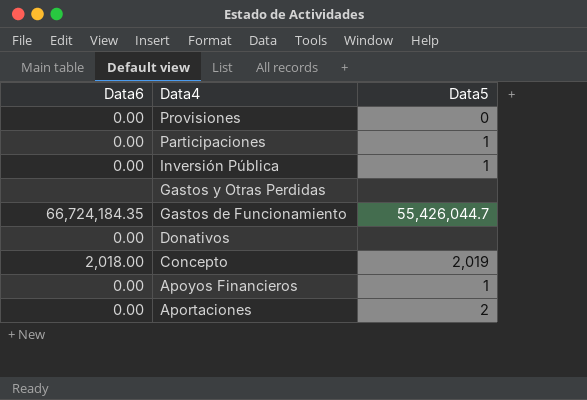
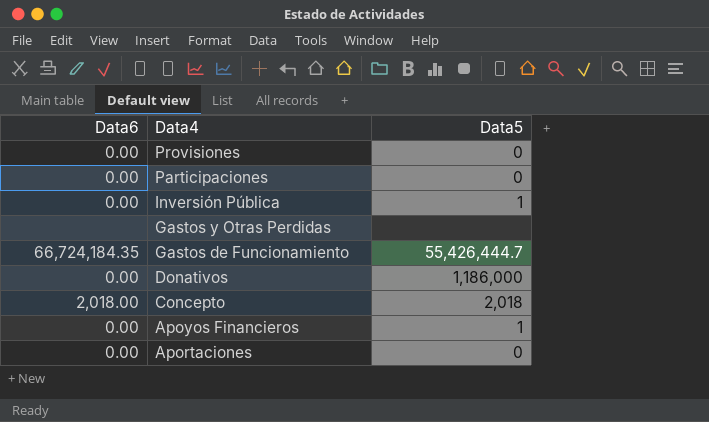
Participaciones | Data5: 1 -> 0
Gastos de Funcionamiento | Data5: 55,426,044.7 -> 55,426,444.7
Donativos | Data5: none -> 1,186,000
Concepto | Data5: 2,019 -> 2,018
Aportaciones | Data5: 2 -> 0

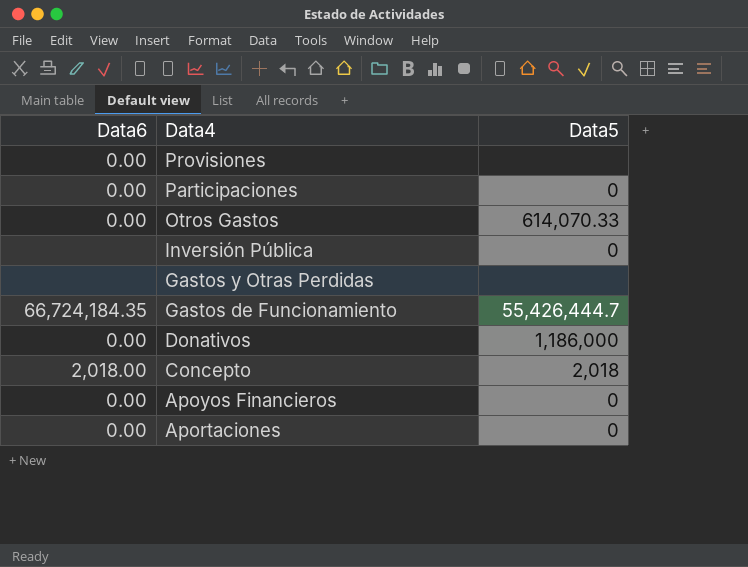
Provisiones | Data5: 0 -> none
row Otros Gastos: none -> 0.00 | 614,070.33
Inversión Pública | Data6: 0.00 -> none
Inversión Pública | Data5: 1 -> 0
Apoyos Financieros | Data5: 1 -> 0

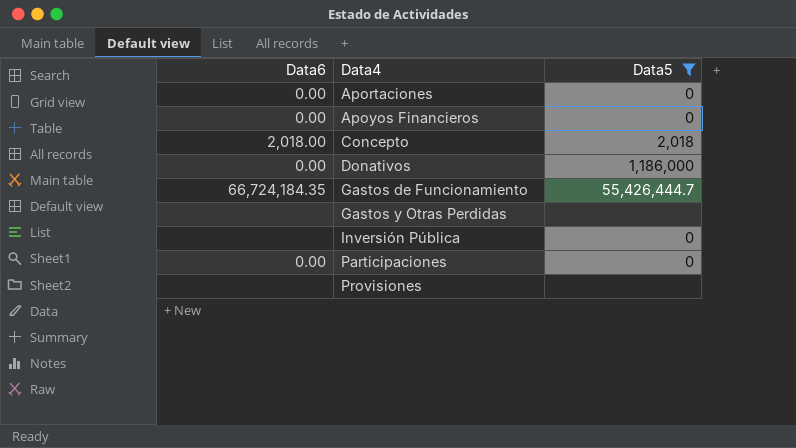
filter: none -> Data5 != 614,070.33
row order: Data4 descending -> Data4 ascending
Provisiones | Data6: 0.00 -> none

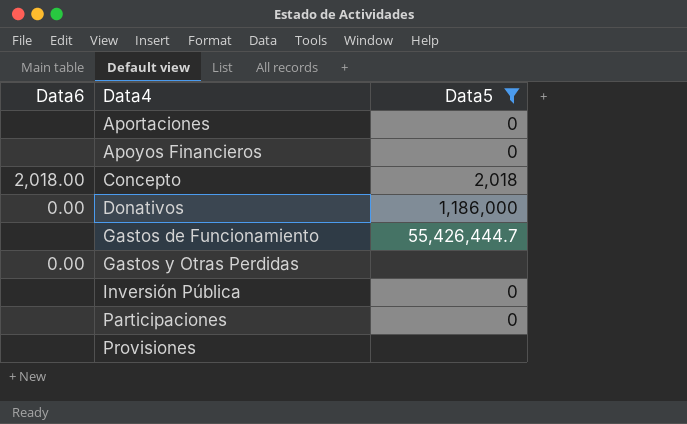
Aportaciones | Data6: 0.00 -> none
Apoyos Financieros | Data6: 0.00 -> none
Gastos de Funcionamiento | Data6: 66,724,184.35 -> none
Gastos y Otras Perdidas | Data6: none -> 0.00
Participaciones | Data6: 0.00 -> none

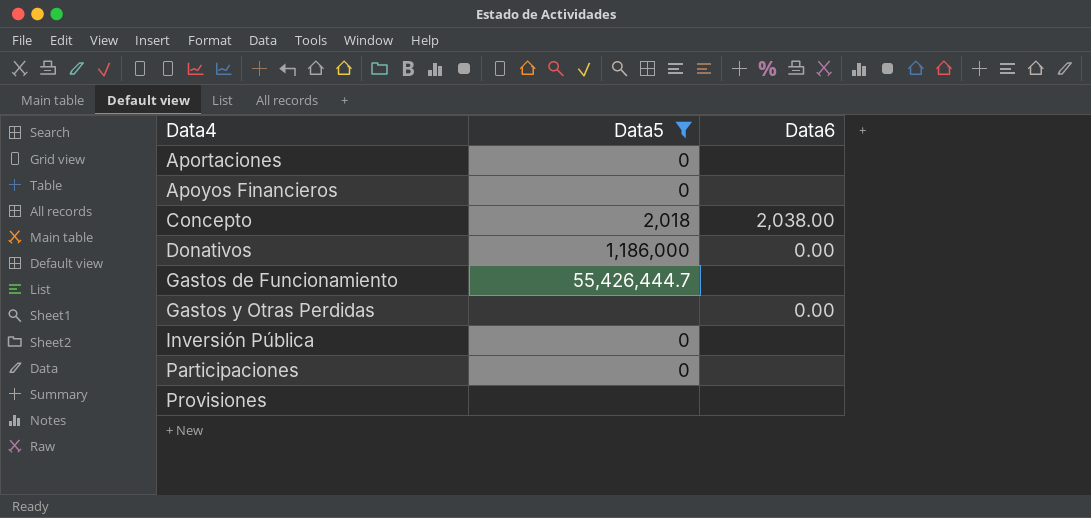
column Data6 | position: 1 -> 3
Concepto | Data6: 2,018.00 -> 2,038.00

